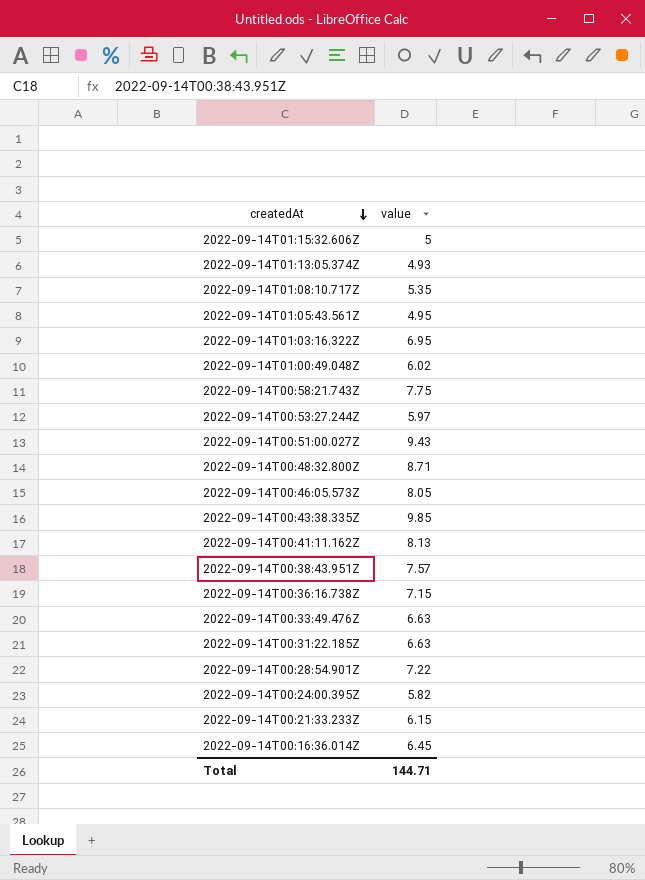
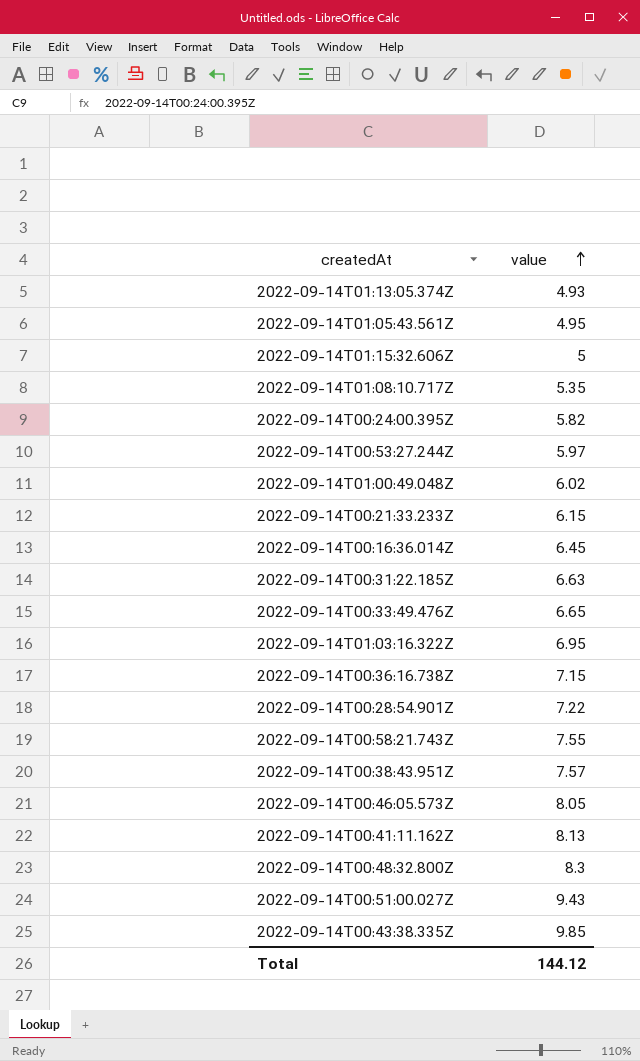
row order: createdAt descending -> value ascending
2022-09-14T00:33:49.476Z | value: 6.63 -> 6.65
2022-09-14T00:58:21.743Z | value: 7.75 -> 7.55
2022-09-14T00:48:32.800Z | value: 8.71 -> 8.3
Total | value: 144.71 -> 144.12

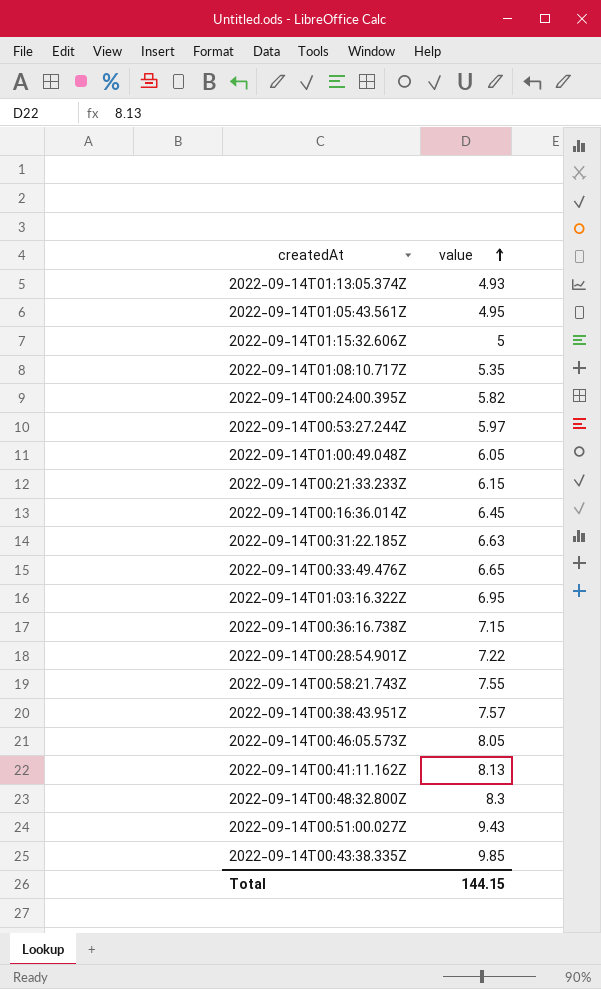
2022-09-14T01:00:49.048Z | value: 6.02 -> 6.05
Total | value: 144.12 -> 144.15

